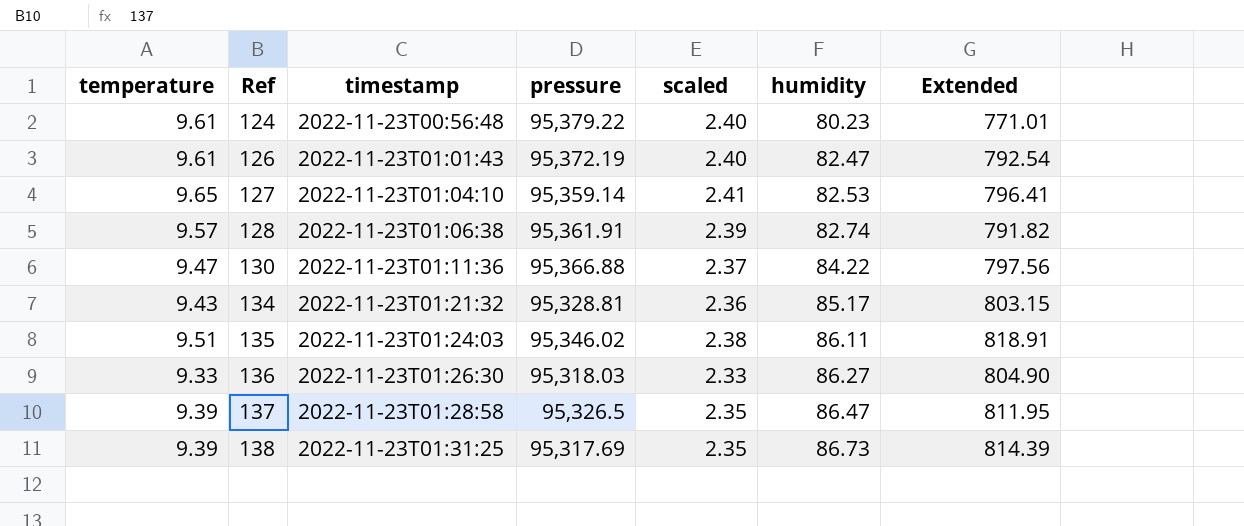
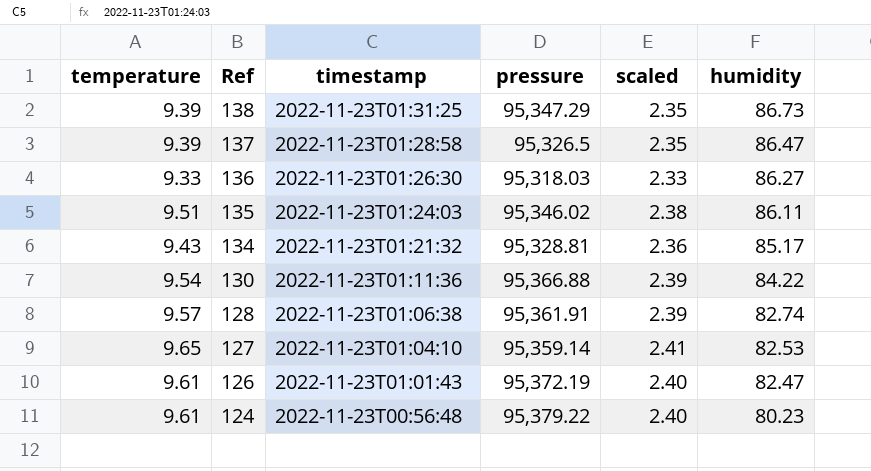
row order: Ref ascending -> Ref descending
column Extended | formula: [temperature] * [humidity] -> none
138 | pressure: 95,317.69 -> 95,347.29
130 | temperature: 9.47 -> 9.54
130 | scaled: 2.37 -> 2.39

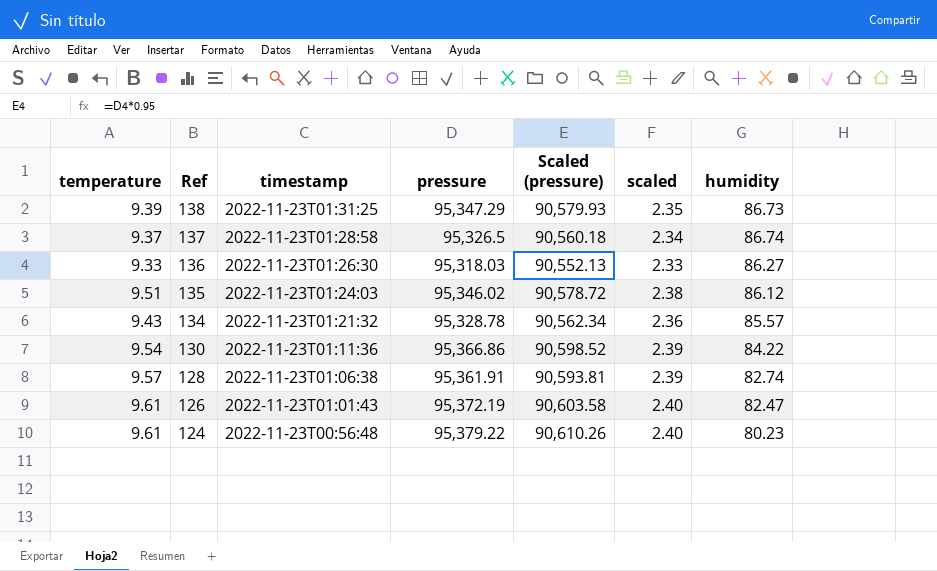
column Scaled (pressure) | formula: none -> [pressure] * 0.95
row 127: 9.65 | 2022-11-23T01:04:10 | 95,359.14 | 2.41 | 82.53 -> none
137 | temperature: 9.39 -> 9.37
137 | scaled: 2.35 -> 2.34
137 | humidity: 86.47 -> 86.74
135 | humidity: 86.11 -> 86.12
134 | pressure: 95,328.81 -> 95,328.78
134 | humidity: 85.17 -> 85.57
130 | pressure: 95,366.88 -> 95,366.86

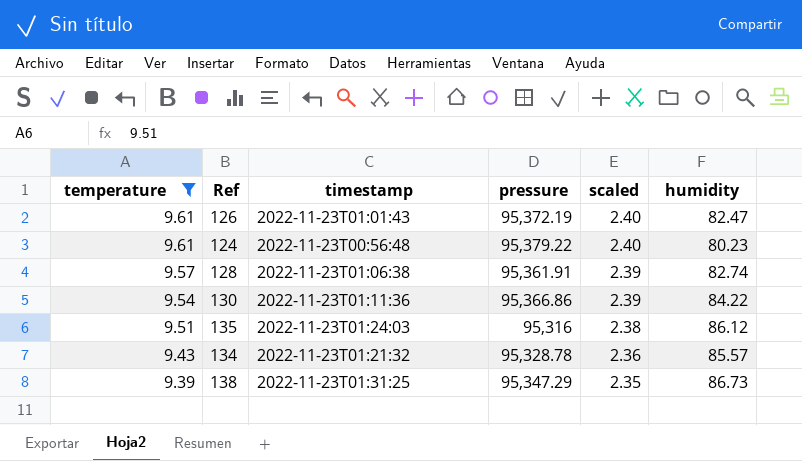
filter: none -> temperature >= 9.39
row order: Ref descending -> temperature descending
column Scaled (pressure) | formula: [pressure] * 0.95 -> none
135 | pressure: 95,346.02 -> 95,316

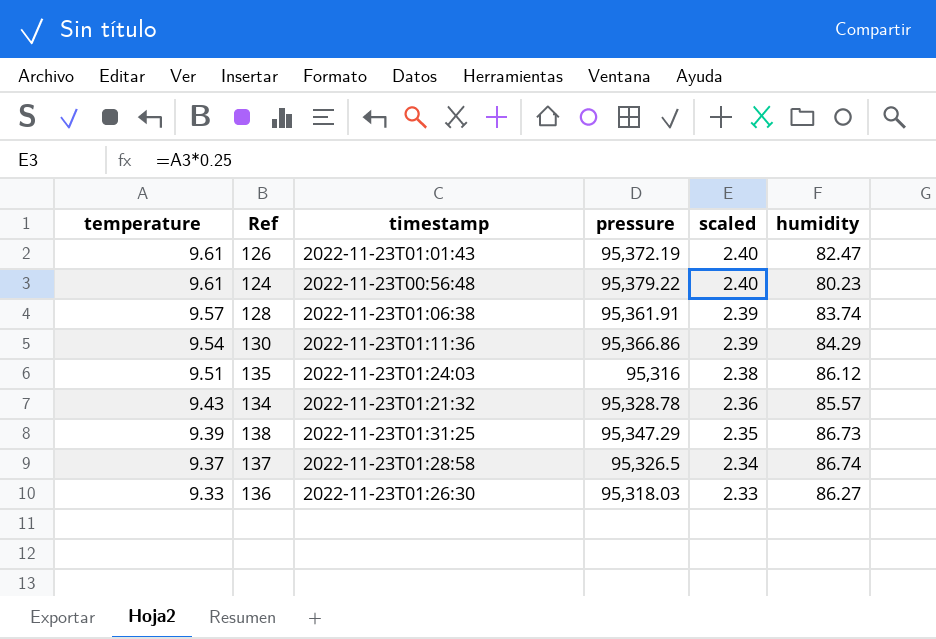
filter: temperature >= 9.39 -> none
128 | humidity: 82.74 -> 83.74
130 | humidity: 84.22 -> 84.29

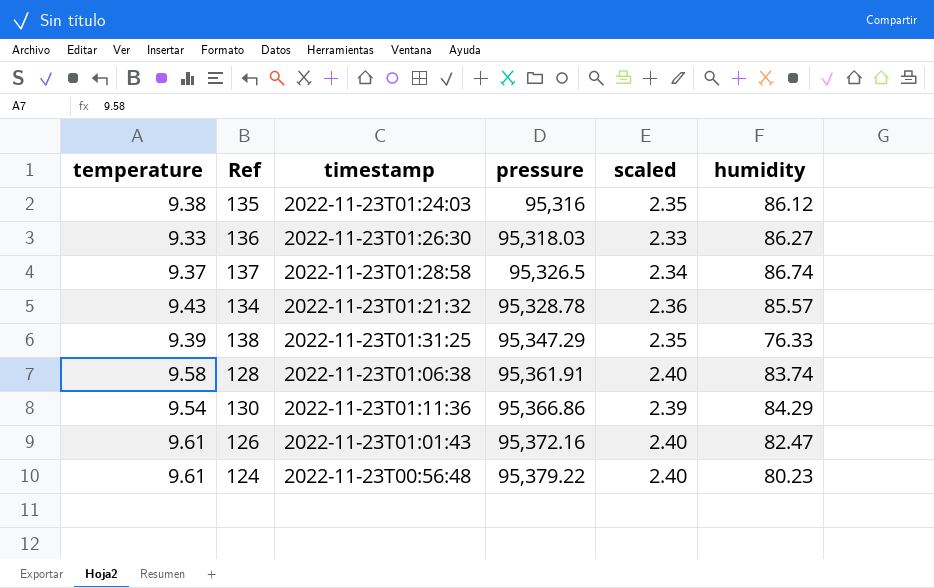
row order: temperature descending -> pressure ascending
135 | temperature: 9.51 -> 9.38
135 | scaled: 2.38 -> 2.35
138 | humidity: 86.73 -> 76.33
128 | temperature: 9.57 -> 9.58
128 | scaled: 2.39 -> 2.40
126 | pressure: 95,372.19 -> 95,372.16

